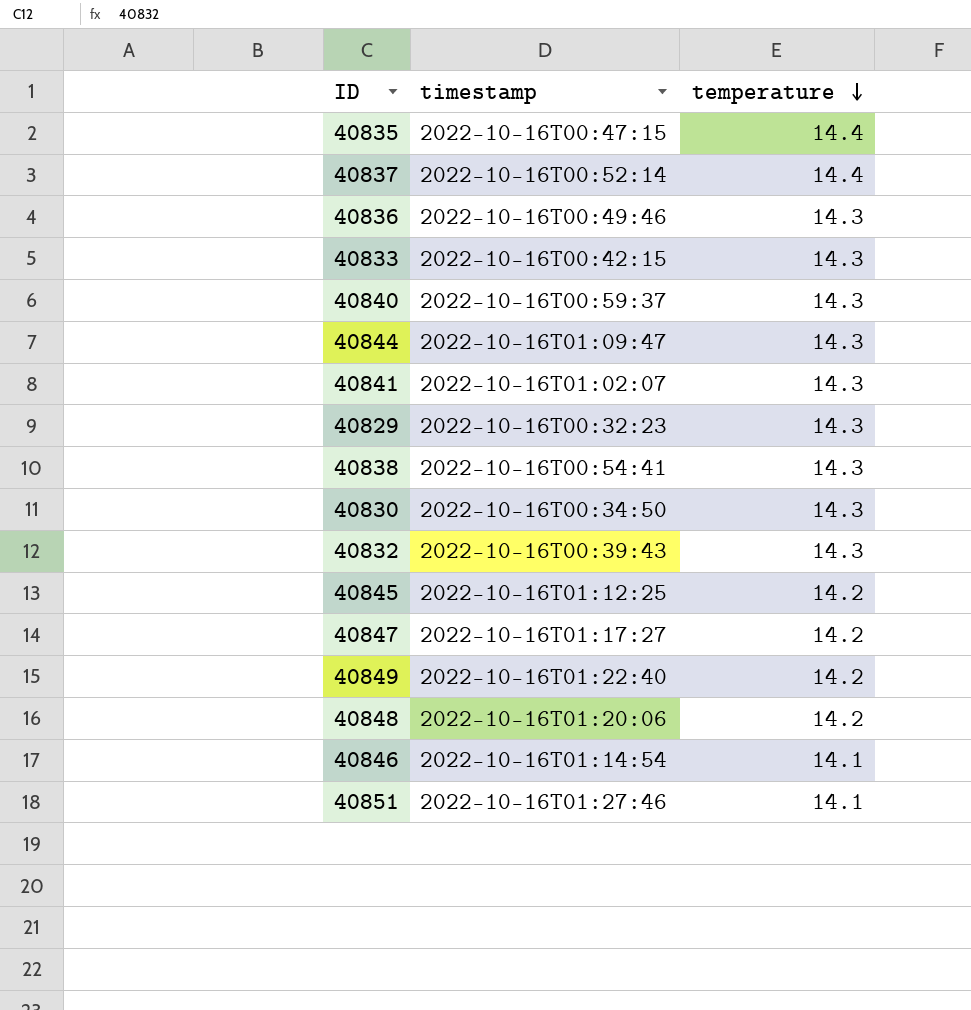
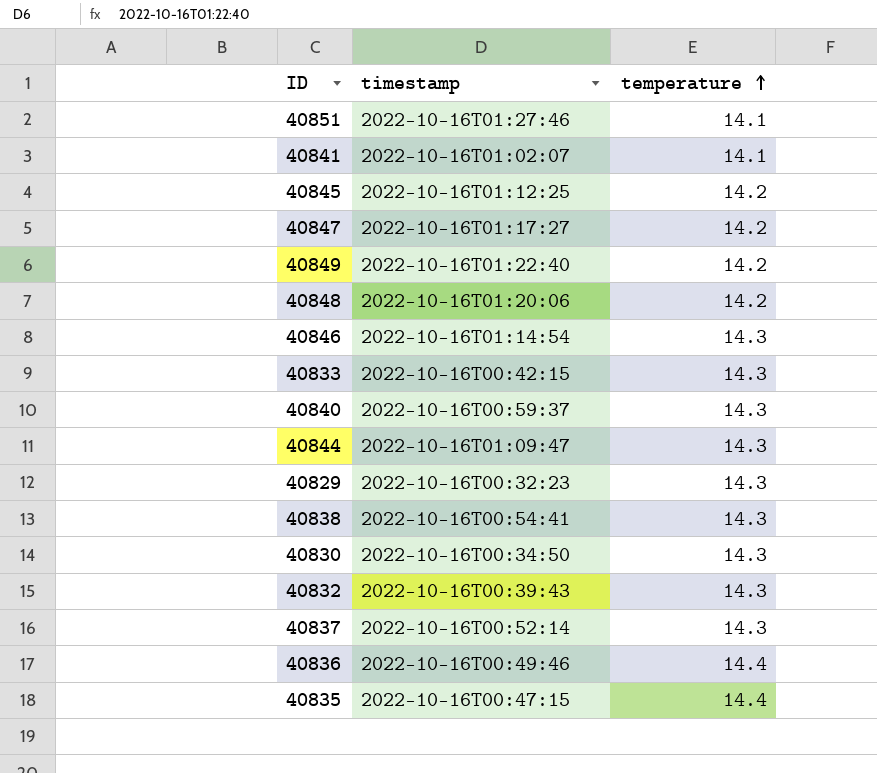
row order: temperature descending -> temperature ascending
40841 | temperature: 14.3 -> 14.1
40846 | temperature: 14.1 -> 14.3
40837 | temperature: 14.4 -> 14.3
40836 | temperature: 14.3 -> 14.4

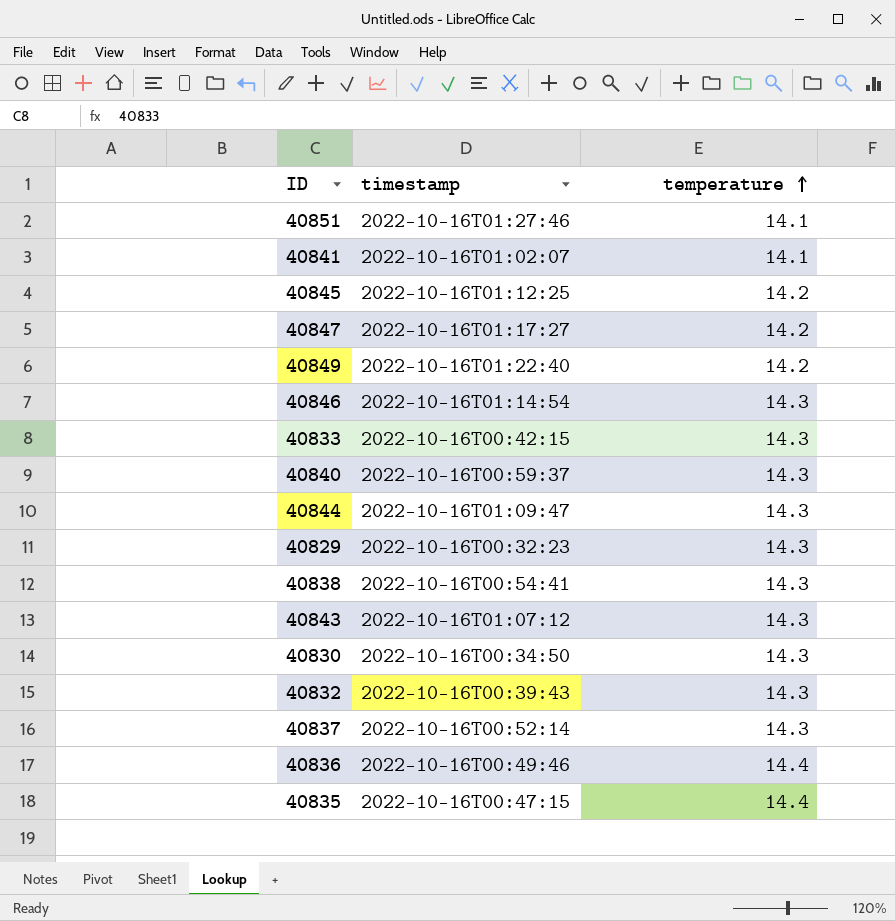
row 40848: 2022-10-16T01:20:06 | 14.2 -> none
row 40843: none -> 2022-10-16T01:07:12 | 14.3

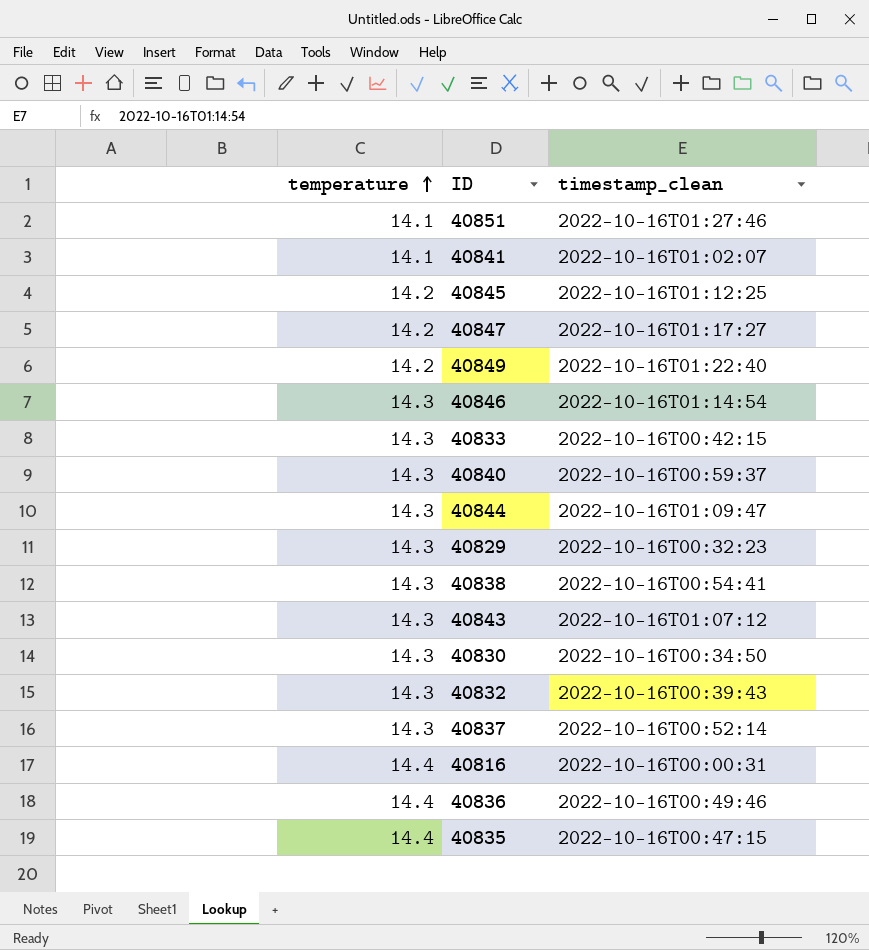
column temperature | position: 3 -> 1
column name: timestamp -> timestamp_clean
row 40816: none -> 14.4 | 2022-10-16T00:00:31

